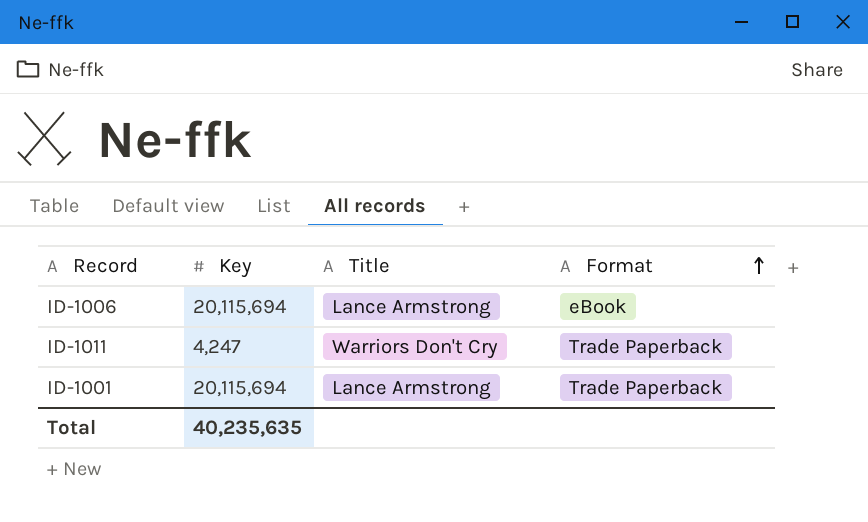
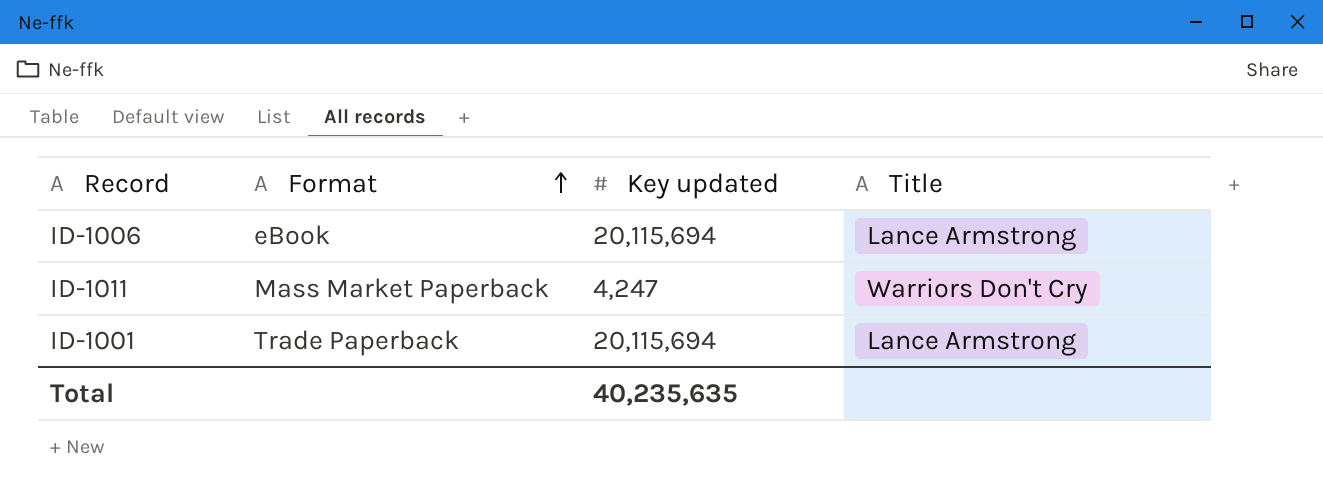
column Format | position: 4 -> 2
column name: Key -> Key updated
ID-1011 | Format: Trade Paperback -> Mass Market Paperback

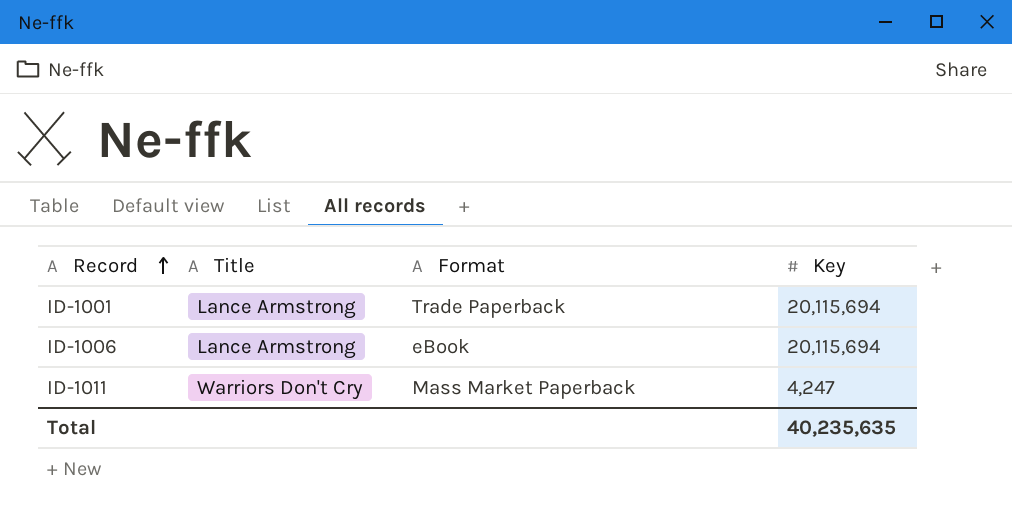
row order: Format ascending -> Record ascending
column Title | position: 4 -> 2
column name: Key updated -> Key

